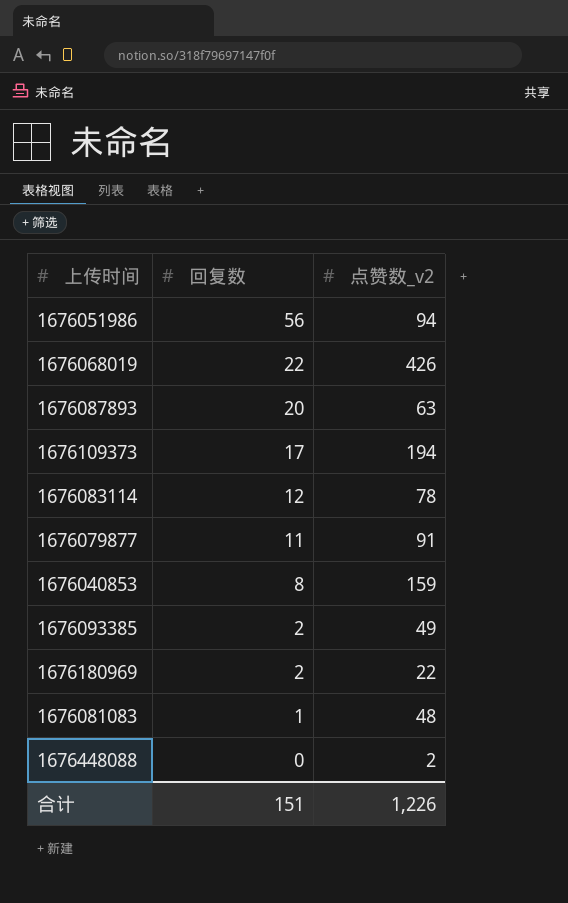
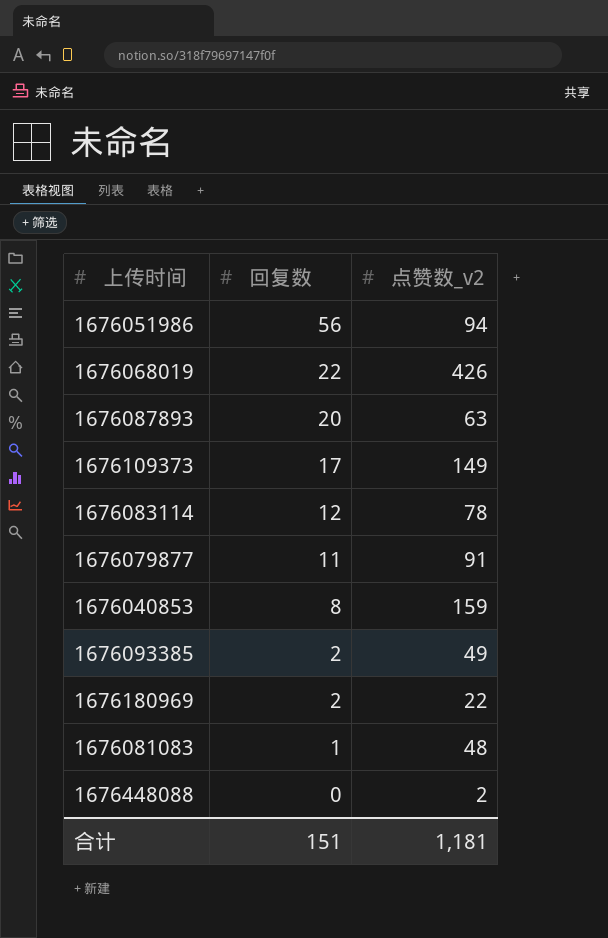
1676109373 | 点赞数_v2: 194 -> 149
合计 | 点赞数_v2: 1,226 -> 1,181

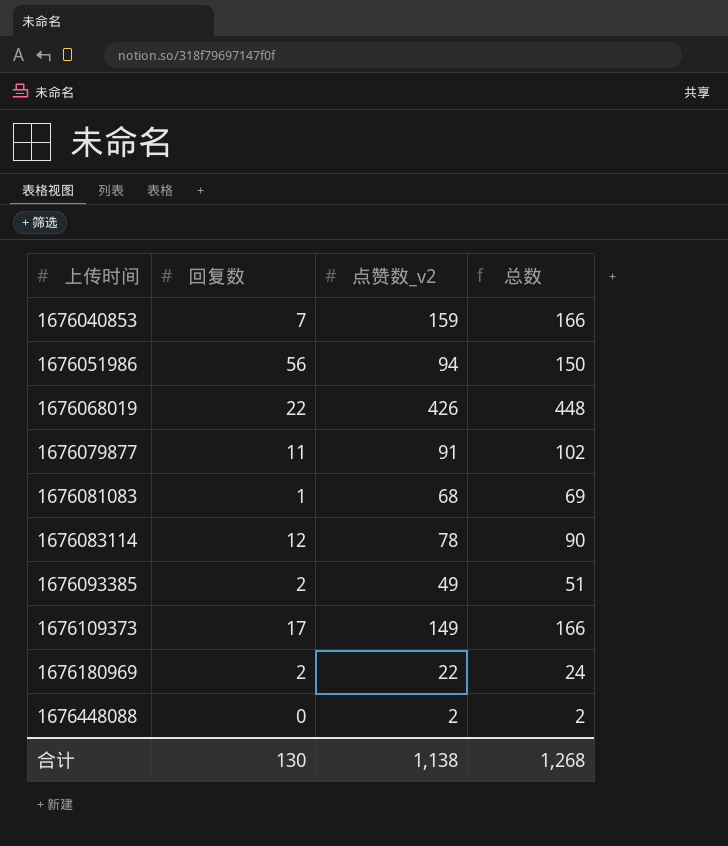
row order: 回复数 descending -> 上传时间 ascending
column 总数 | formula: none -> [回复数] + [点赞数_v2]
row 1676087893: 20 | 63 -> none
1676040853 | 回复数: 8 -> 7
1676081083 | 点赞数_v2: 48 -> 68
合计 | 回复数: 151 -> 130
合计 | 点赞数_v2: 1,181 -> 1,138

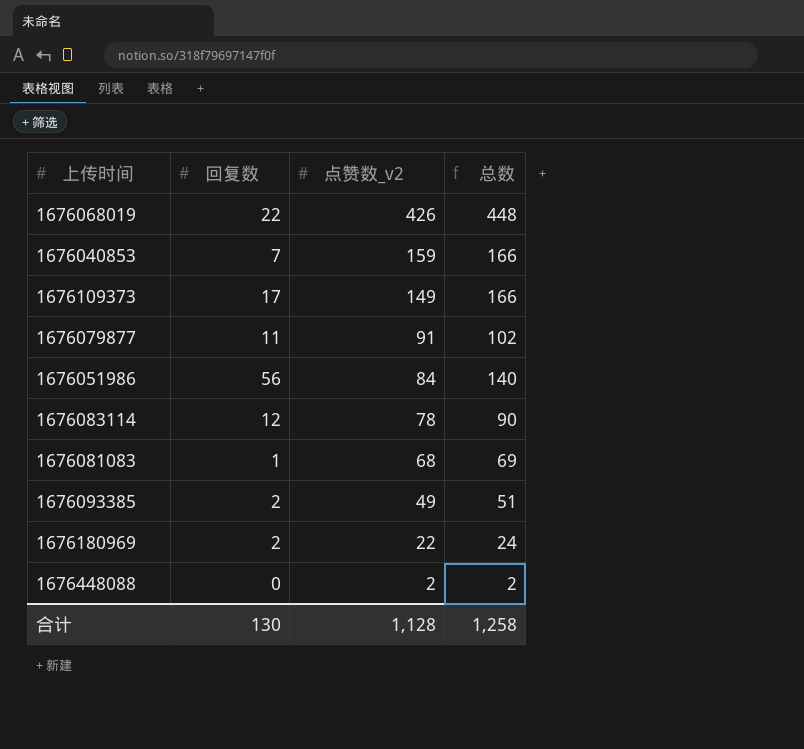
row order: 上传时间 ascending -> 点赞数_v2 descending
1676051986 | 点赞数_v2: 94 -> 84
1676051986 | 总数: 150 -> 140
合计 | 点赞数_v2: 1,138 -> 1,128
合计 | 总数: 1,268 -> 1,258

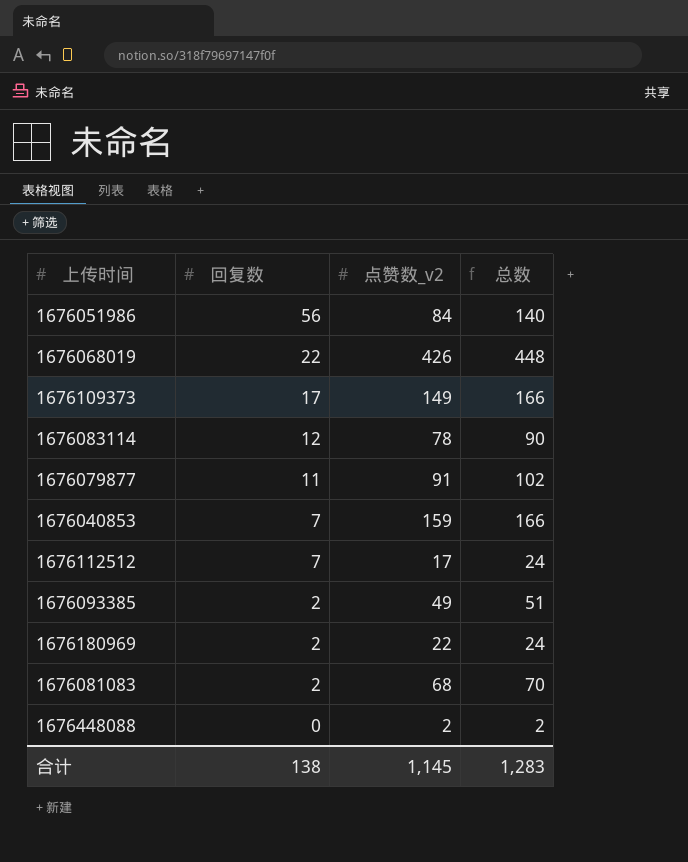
row order: 点赞数_v2 descending -> 回复数 descending
row 1676112512: none -> 7 | 17 | 24
1676081083 | 回复数: 1 -> 2
1676081083 | 总数: 69 -> 70
合计 | 回复数: 130 -> 138
合计 | 点赞数_v2: 1,128 -> 1,145
合计 | 总数: 1,258 -> 1,283

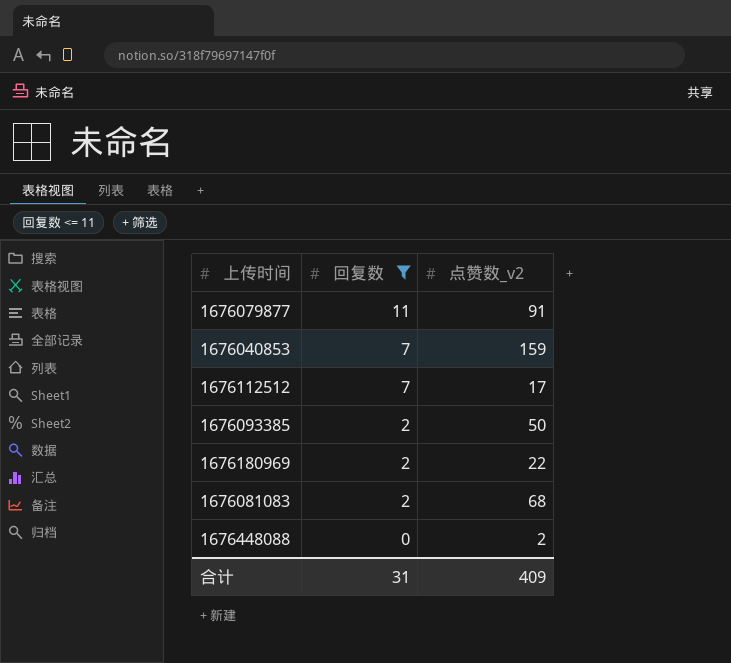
filter: none -> 回复数 <= 11
column 总数 | formula: [回复数] + [点赞数_v2] -> none
1676093385 | 点赞数_v2: 49 -> 50
合计 | 回复数: 138 -> 31
合计 | 点赞数_v2: 1,145 -> 409

